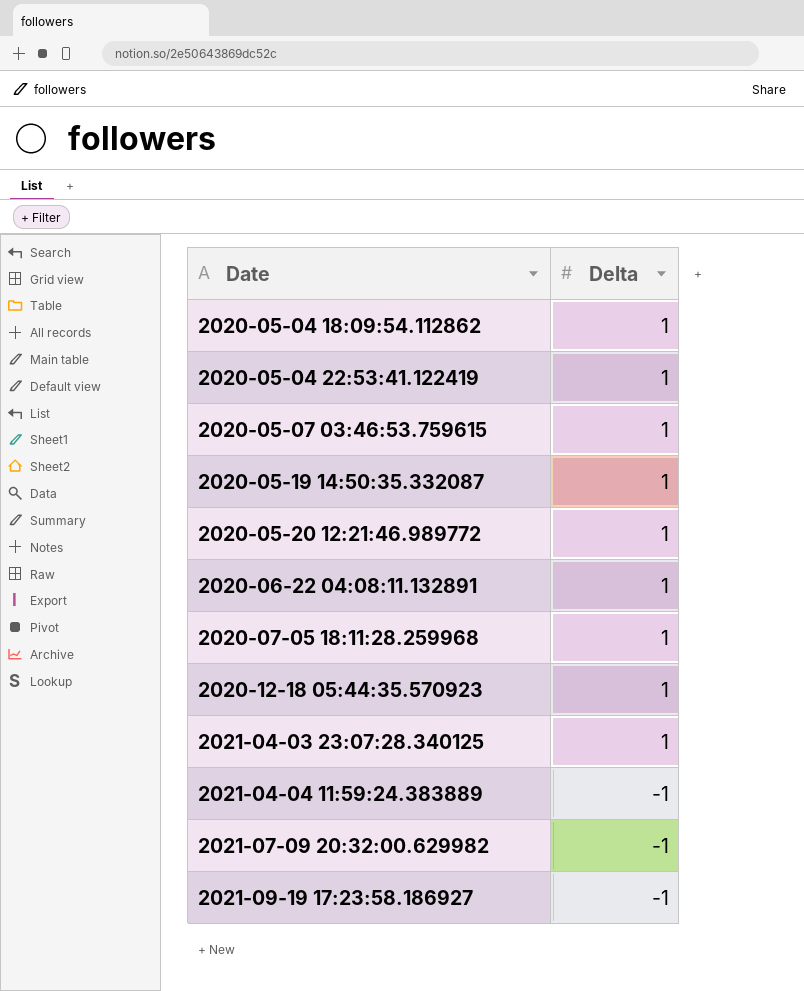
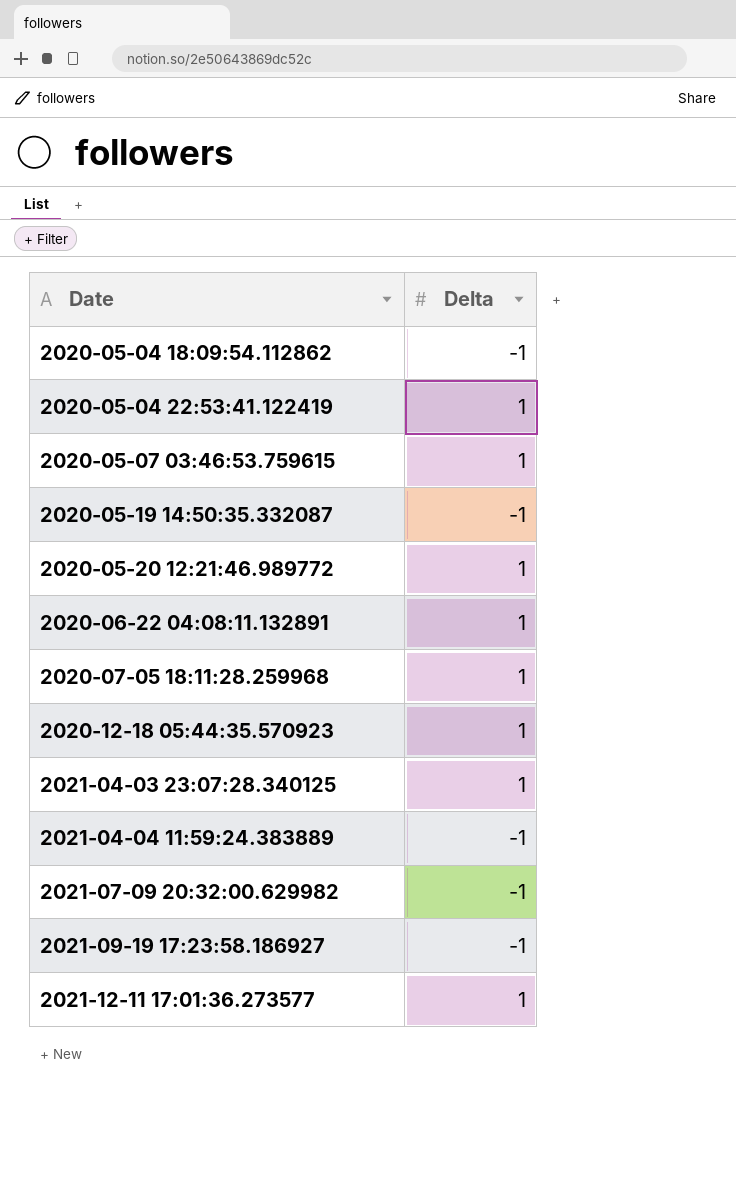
2020-05-04 18:09:54.112862 | Delta: 1 -> -1
2020-05-19 14:50:35.332087 | Delta: 1 -> -1
row 2021-12-11 17:01:36.273577: none -> 1

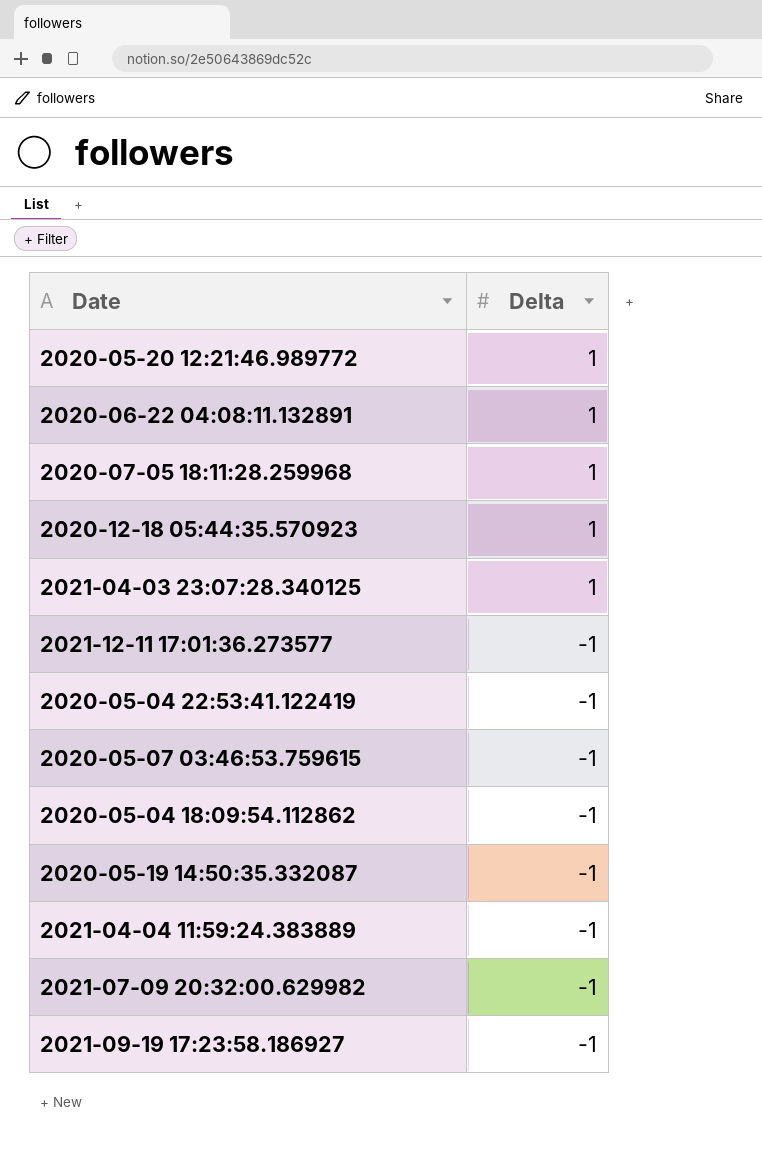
row order: Date ascending -> Delta descending
2021-12-11 17:01:36.273577 | Delta: 1 -> -1
2020-05-04 22:53:41.122419 | Delta: 1 -> -1
2020-05-07 03:46:53.759615 | Delta: 1 -> -1

